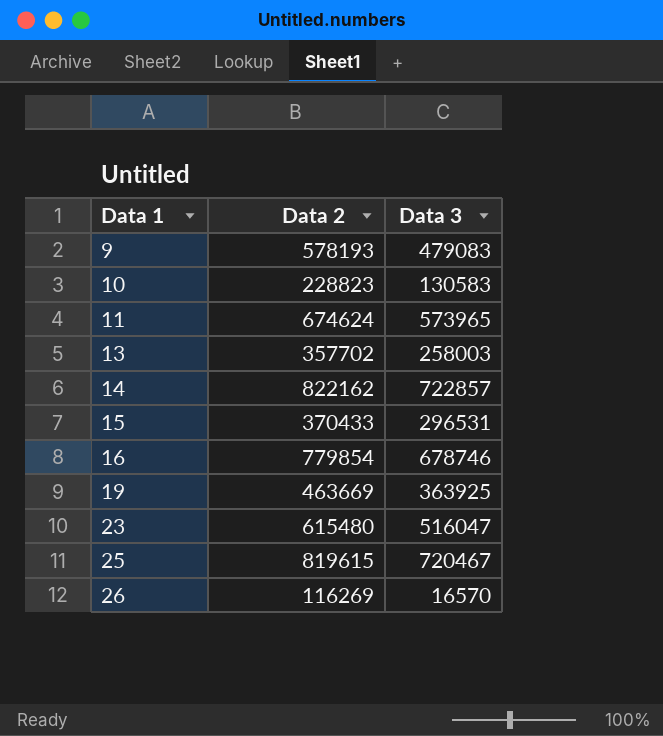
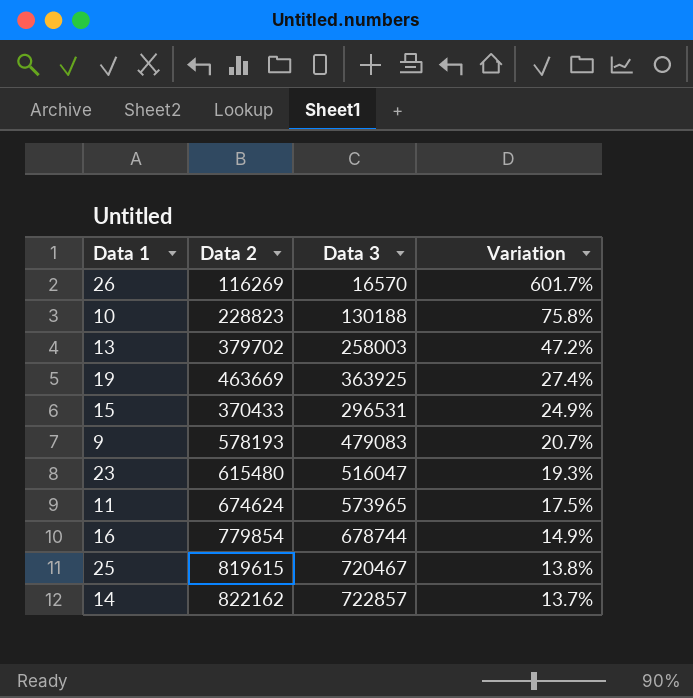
row order: Data 1 ascending -> Variation descending
column Variation | formula: none -> ([Data 2] - [Data 3]) / [Data 3]
10 | Data 3: 130583 -> 130188
13 | Data 2: 357702 -> 379702
16 | Data 3: 678746 -> 678744

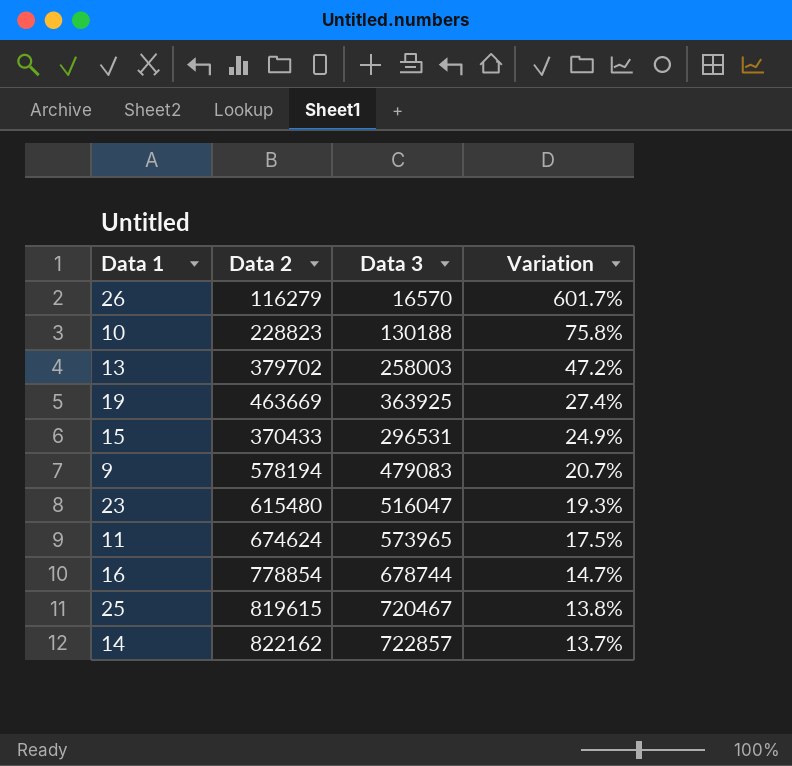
26 | Data 2: 116269 -> 116279
9 | Data 2: 578193 -> 578194
16 | Data 2: 779854 -> 778854
16 | Variation: 14.9% -> 14.7%

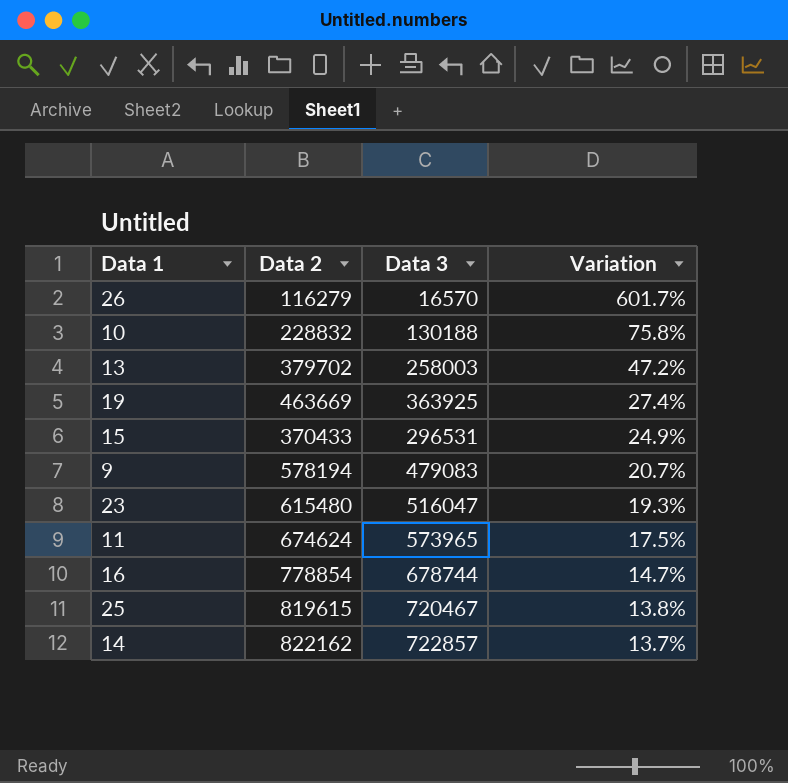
10 | Data 2: 228823 -> 228832

